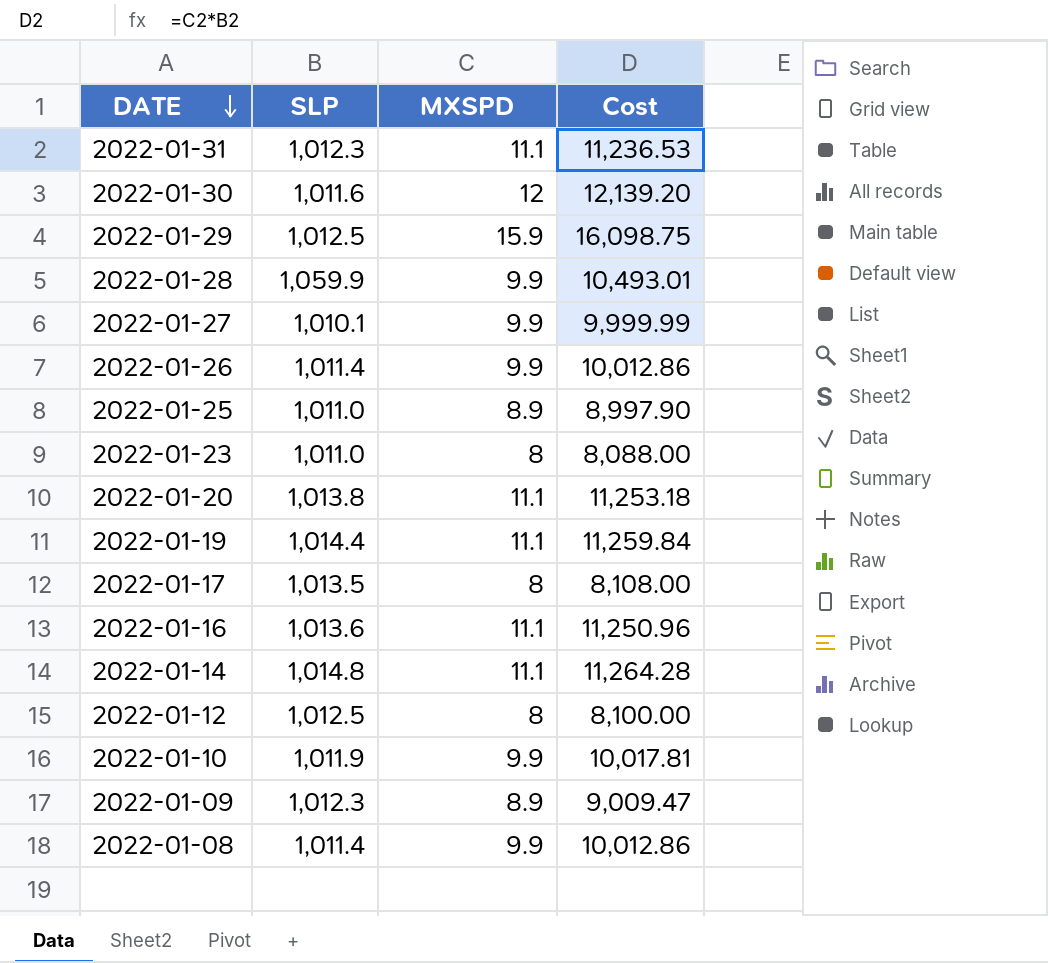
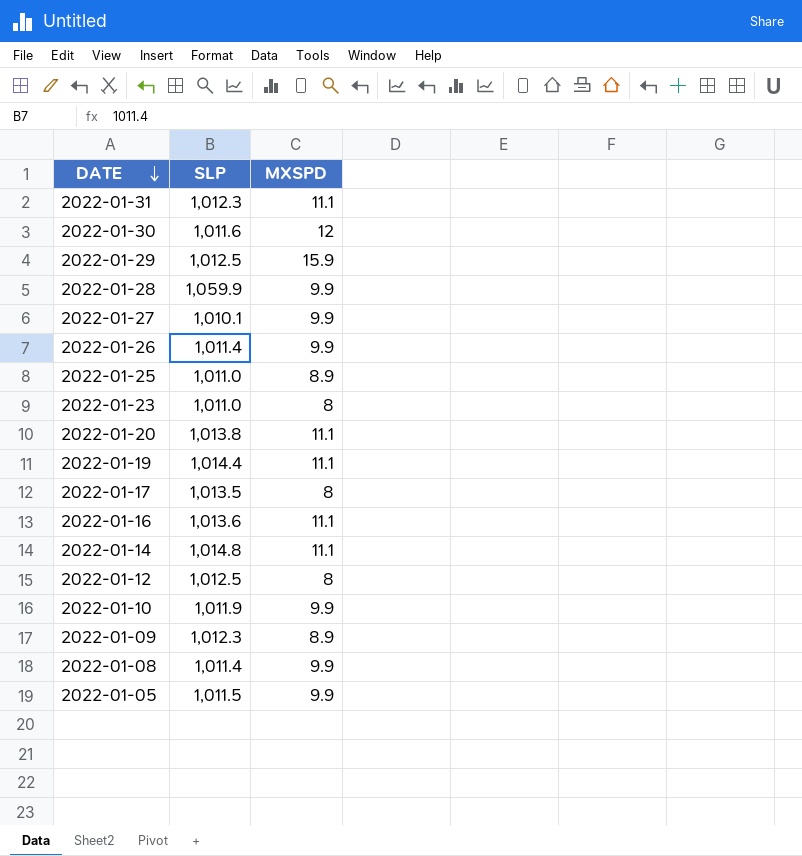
column Cost | formula: [SLP] * [MXSPD] -> none
row 2022-01-05: none -> 1,011.5 | 9.9

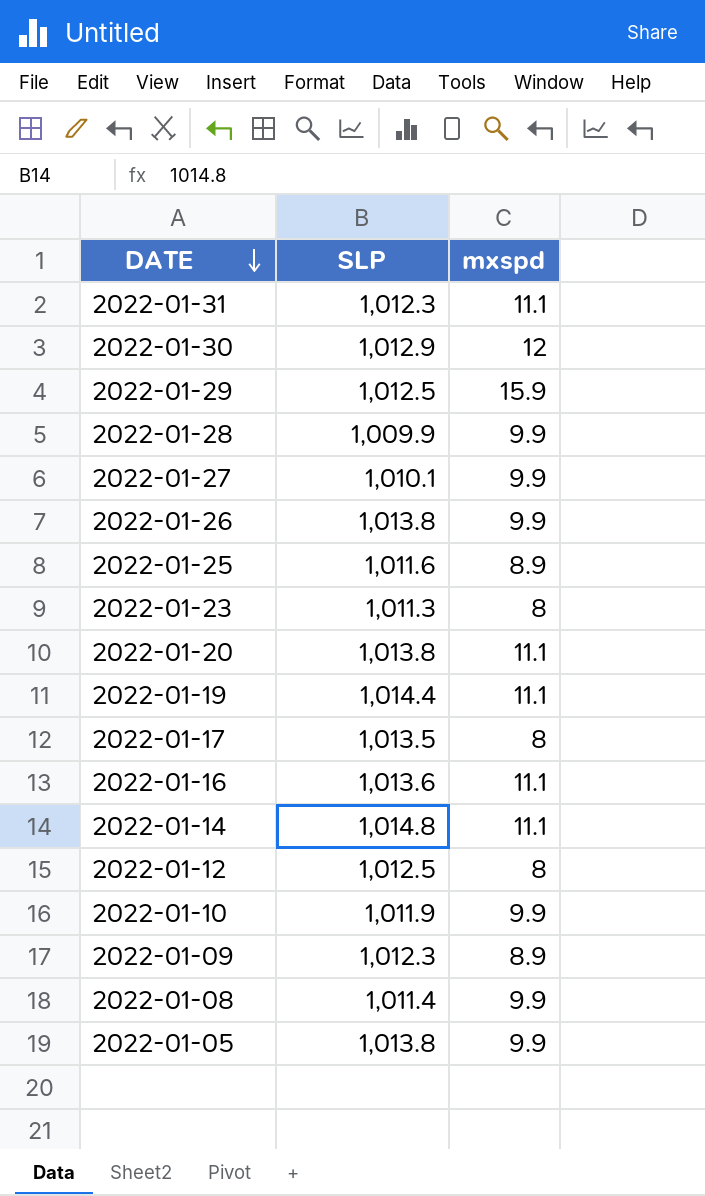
column name: MXSPD -> mxspd
2022-01-30 | SLP: 1,011.6 -> 1,012.9
2022-01-28 | SLP: 1,059.9 -> 1,009.9
2022-01-26 | SLP: 1,011.4 -> 1,013.8
2022-01-25 | SLP: 1,011.0 -> 1,011.6
2022-01-23 | SLP: 1,011.0 -> 1,011.3
2022-01-05 | SLP: 1,011.5 -> 1,013.8

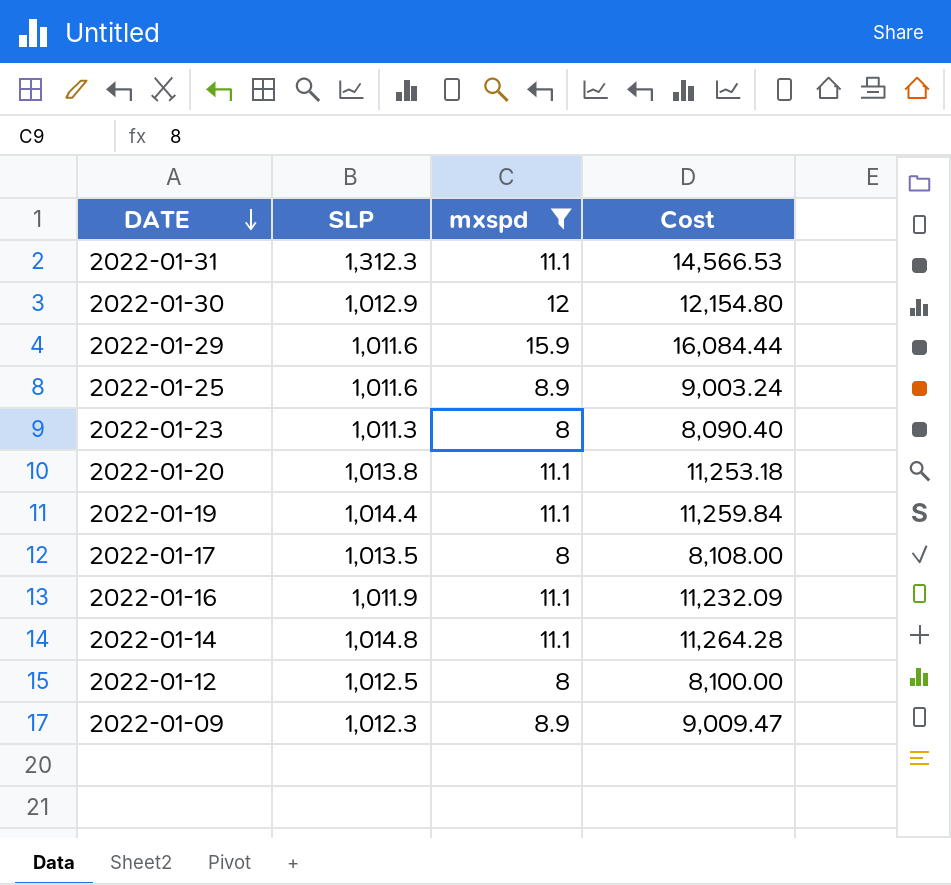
filter: none -> mxspd != 9.9
column Cost | formula: none -> [SLP] * [mxspd]
2022-01-31 | SLP: 1,012.3 -> 1,312.3
2022-01-29 | SLP: 1,012.5 -> 1,011.6
2022-01-16 | SLP: 1,013.6 -> 1,011.9

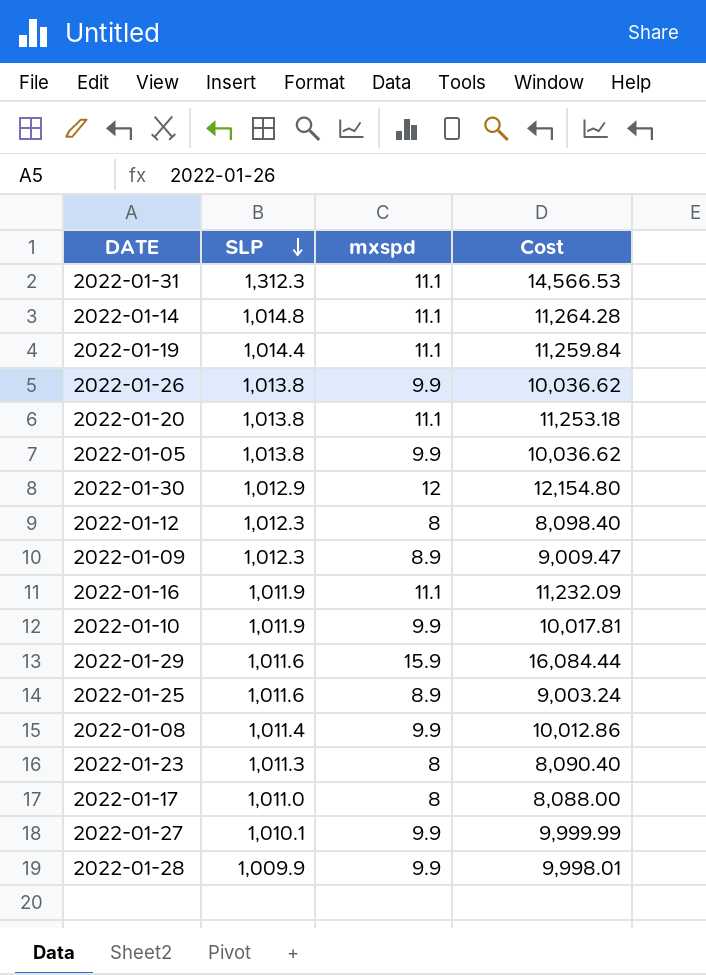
filter: mxspd != 9.9 -> none
row order: DATE descending -> SLP descending
2022-01-12 | SLP: 1,012.5 -> 1,012.3
2022-01-12 | Cost: 8,100.00 -> 8,098.40
2022-01-17 | SLP: 1,013.5 -> 1,011.0
2022-01-17 | Cost: 8,108.00 -> 8,088.00

